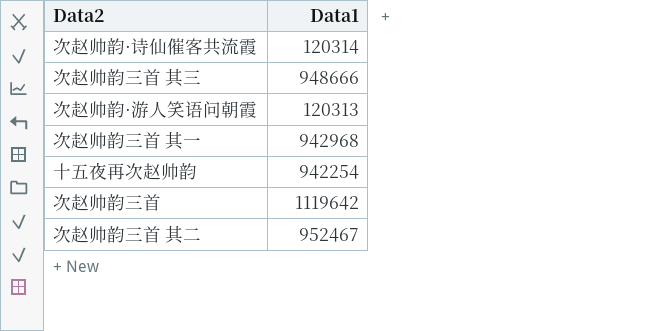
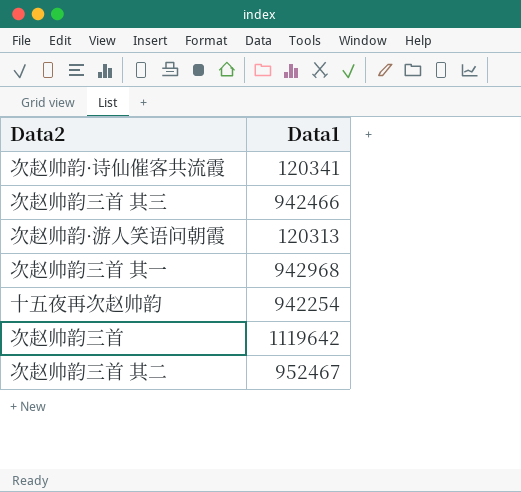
次赵帅韵·诗仙催客共流霞 | Data1: 120314 -> 120341
次赵帅韵三首 其三 | Data1: 948666 -> 942466

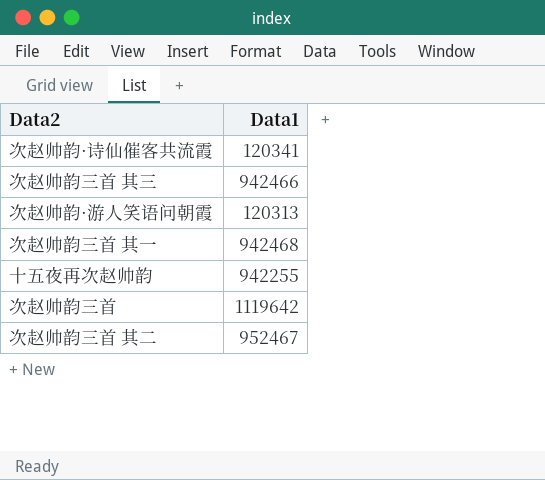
次赵帅韵三首 其一 | Data1: 942968 -> 942468
十五夜再次赵帅韵 | Data1: 942254 -> 942255

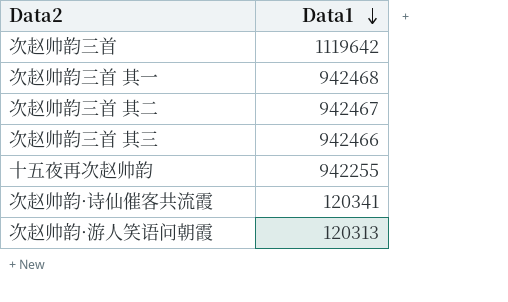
row order: none -> Data1 descending
次赵帅韵三首 其二 | Data1: 952467 -> 942467

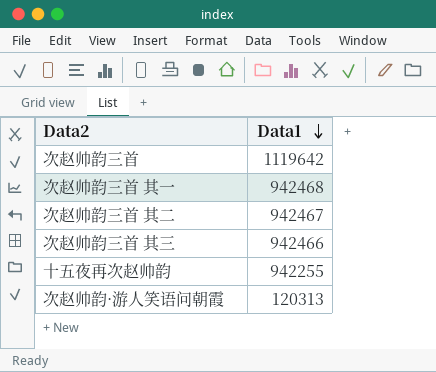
row 次赵帅韵·诗仙催客共流霞: 120341 -> none

